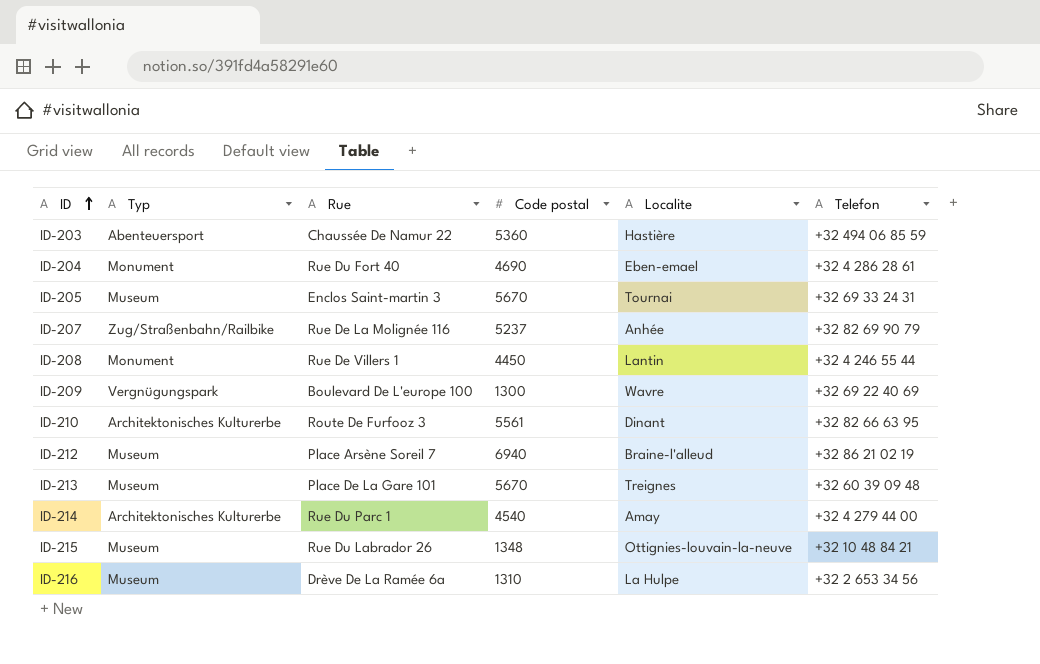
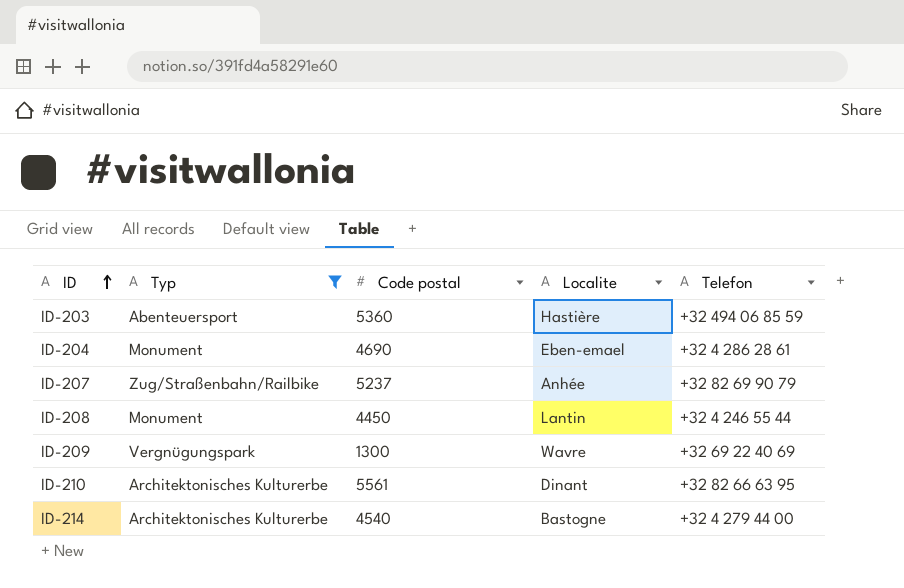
filter: none -> Typ != Museum
column Rue | position: 3 -> none
ID-214 | Localite: Amay -> Bastogne

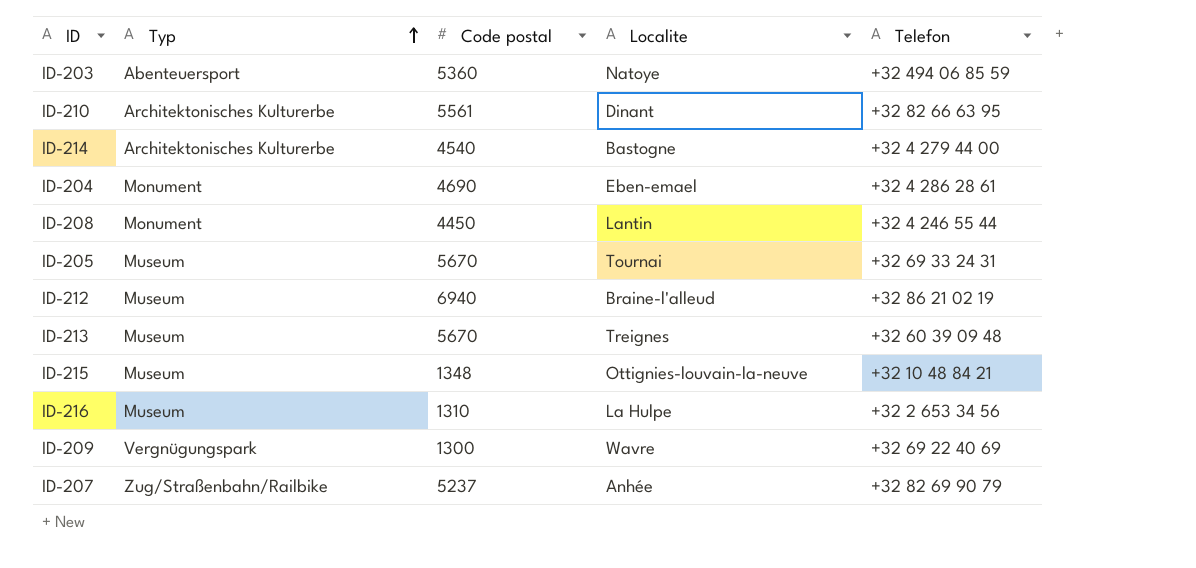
filter: Typ != Museum -> none
row order: ID ascending -> Typ ascending
ID-203 | Localite: Hastière -> Natoye

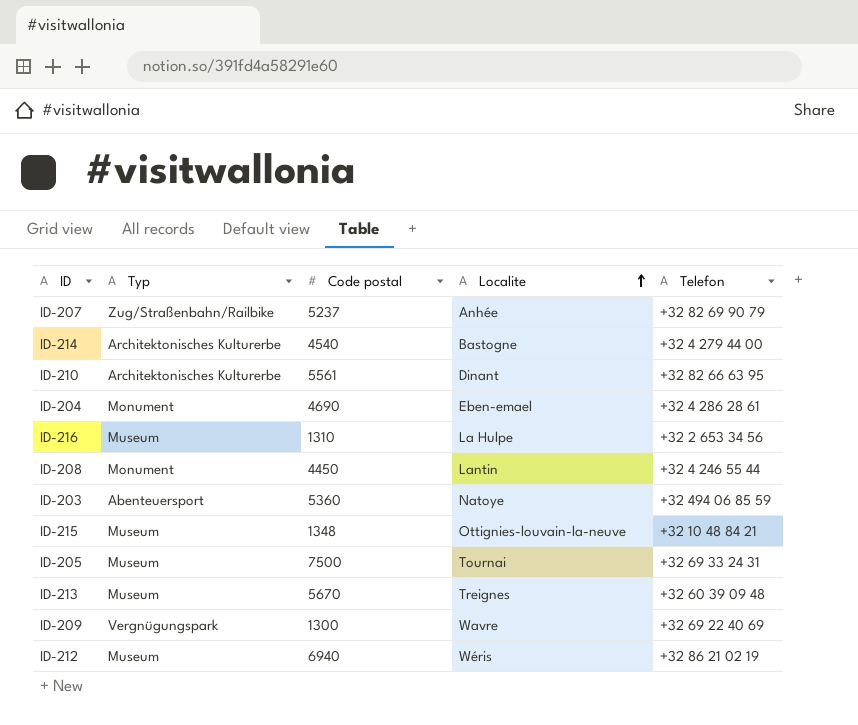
row order: Typ ascending -> Localite ascending
ID-205 | Code postal: 5670 -> 7500
ID-212 | Localite: Braine-l'alleud -> Wéris

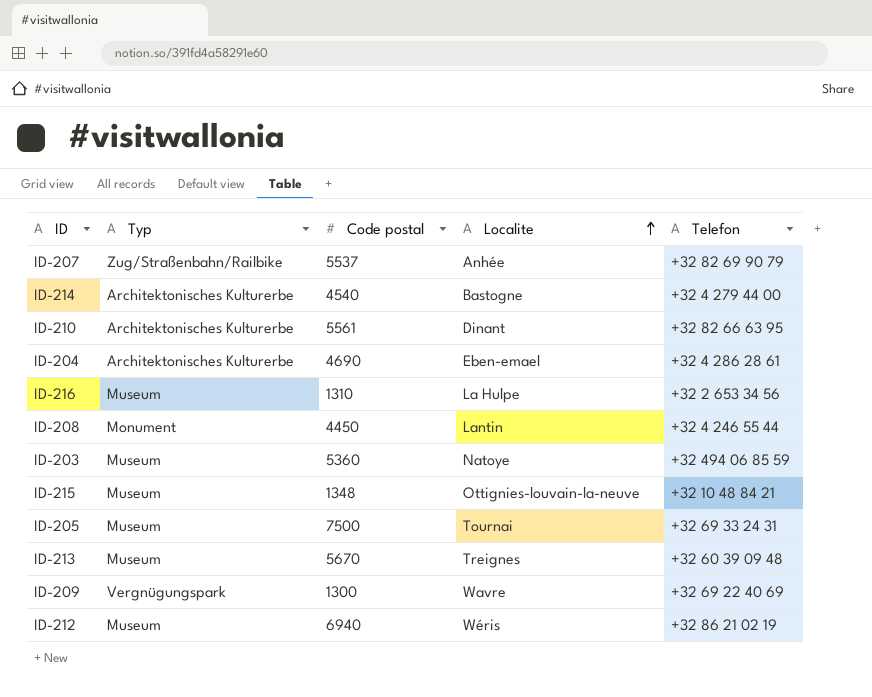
ID-207 | Code postal: 5237 -> 5537
ID-204 | Typ: Monument -> Architektonisches Kulturerbe
ID-203 | Typ: Abenteuersport -> Museum

